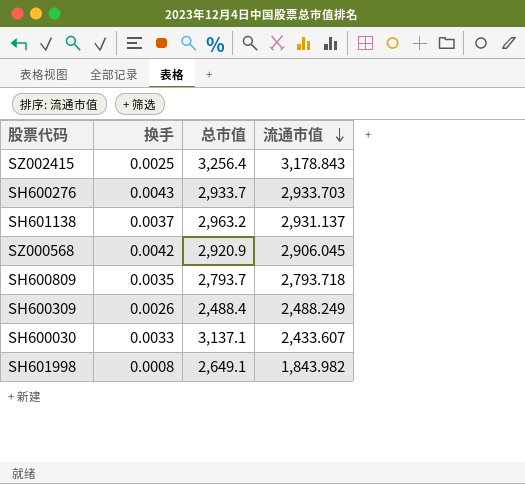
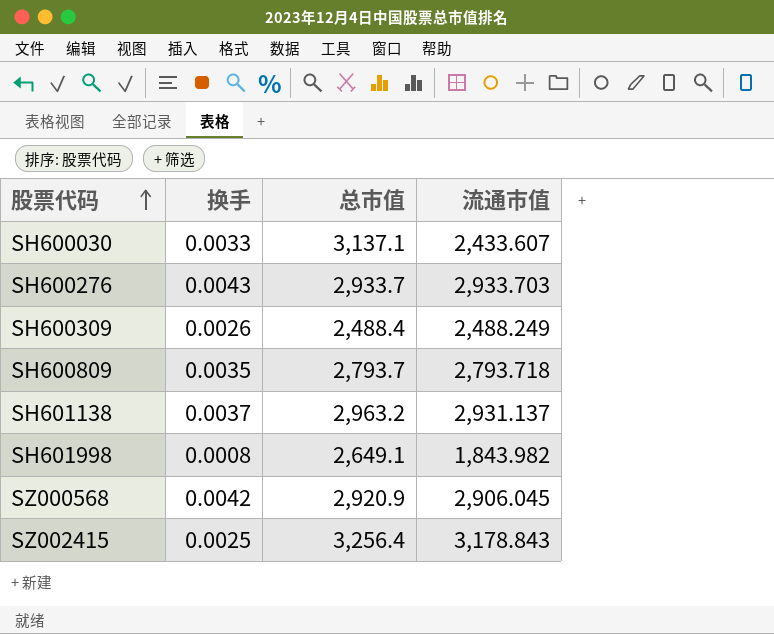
row order: 流通市值 descending -> 股票代码 ascending

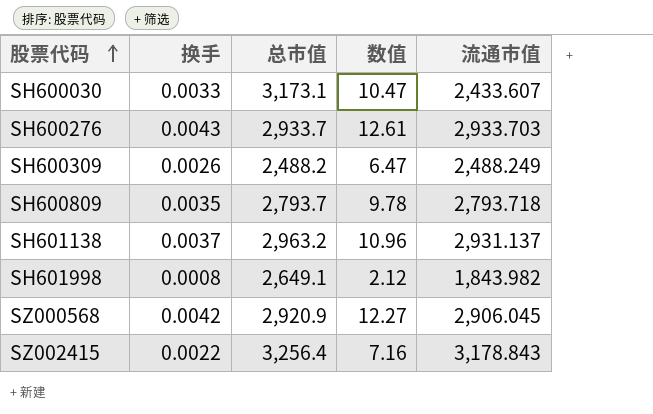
column 数值 | formula: none -> [换手] * [总市值]
SH600030 | 总市值: 3,137.1 -> 3,173.1
SH600309 | 总市值: 2,488.4 -> 2,488.2
SZ002415 | 换手: 0.0025 -> 0.0022

